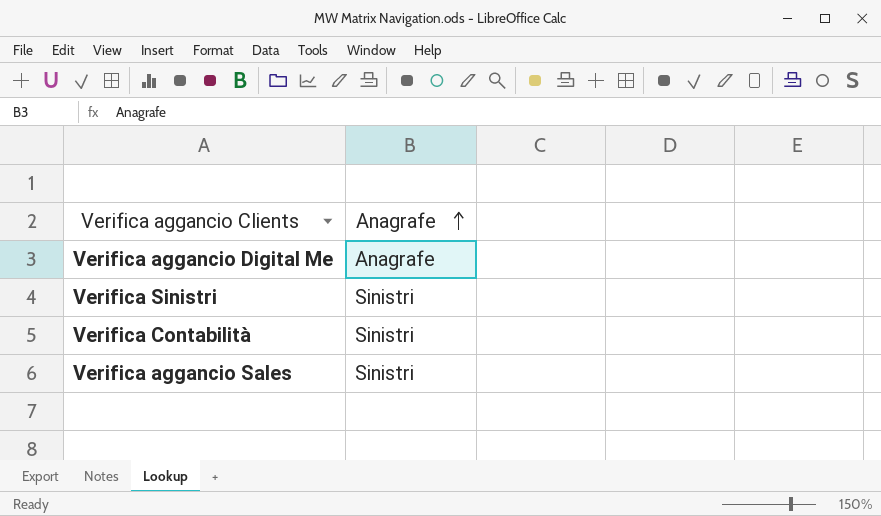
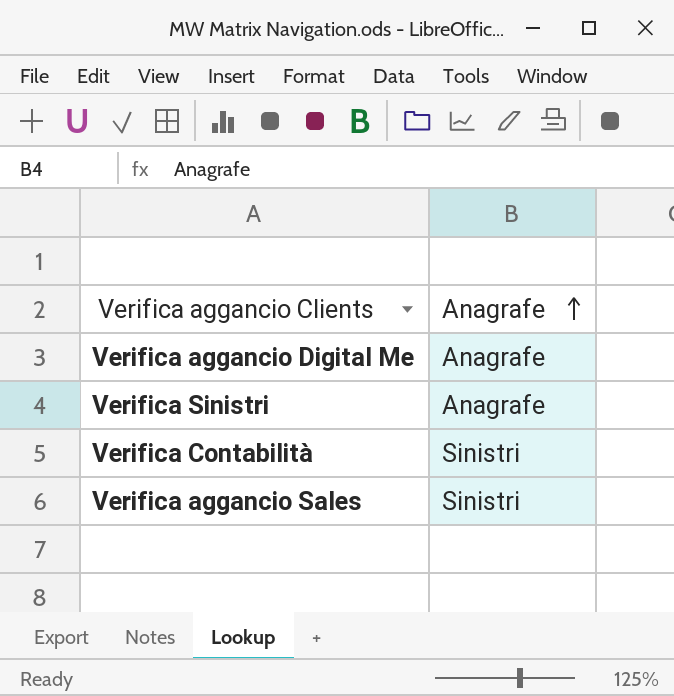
Verifica Sinistri | Anagrafe: Sinistri -> Anagrafe

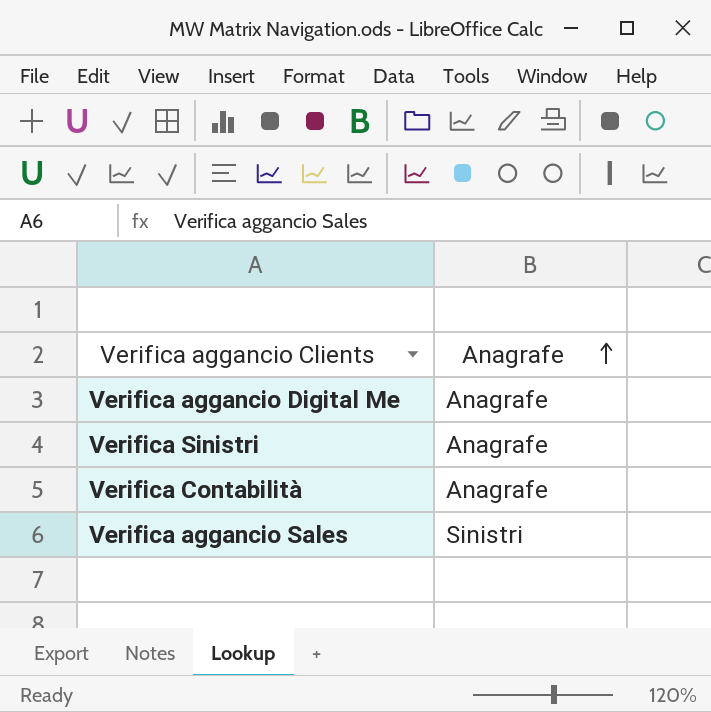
Verifica Contabilità | Anagrafe: Sinistri -> Anagrafe

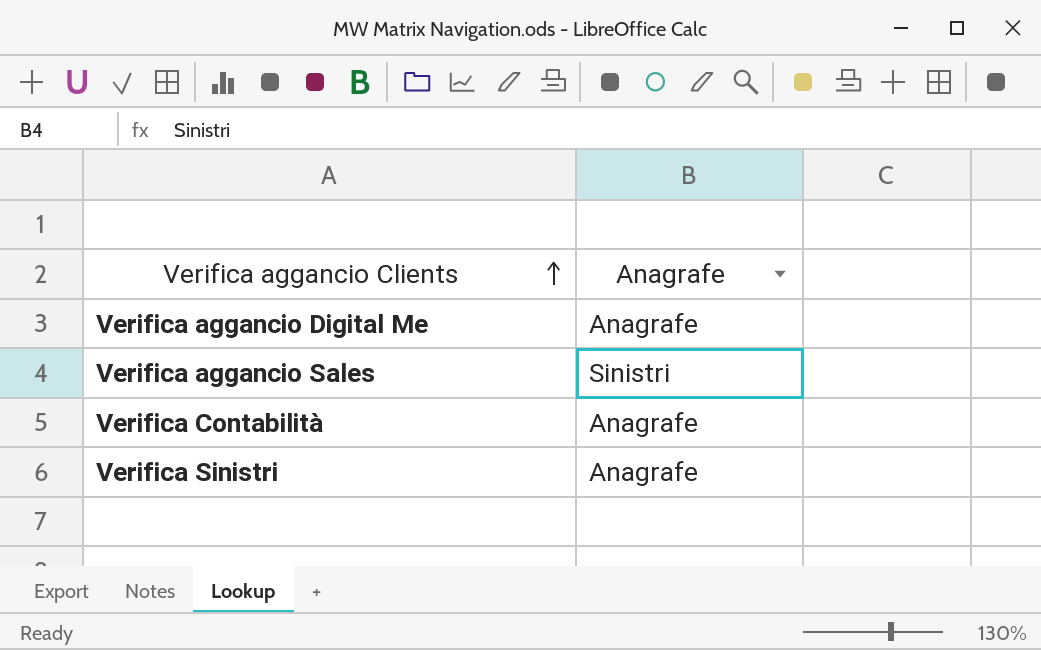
row order: Anagrafe ascending -> Verifica aggancio Clients ascending

